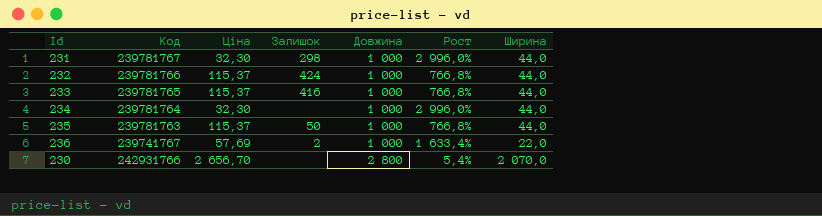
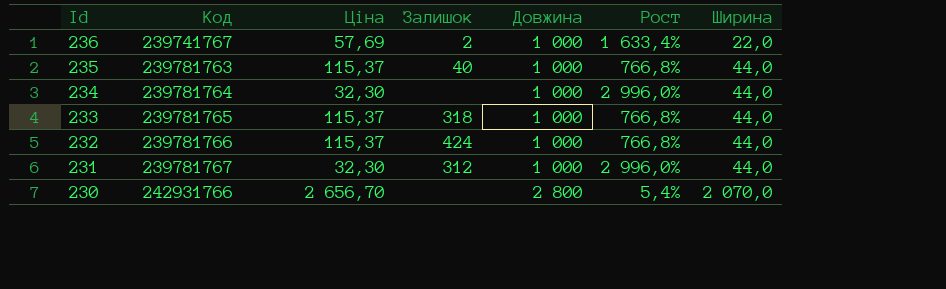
row order: Довжина ascending -> Id descending
235 | Залишок: 50 -> 40
233 | Залишок: 416 -> 318
231 | Залишок: 298 -> 312

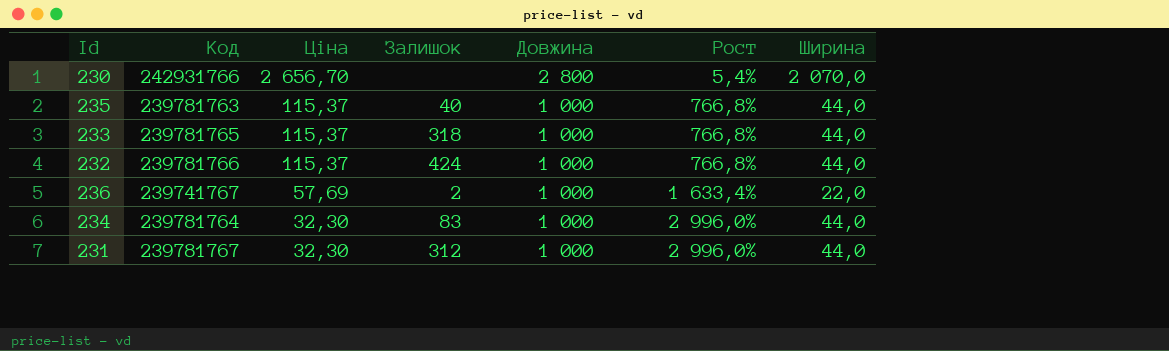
row order: Id descending -> Ціна descending
234 | Залишок: none -> 83

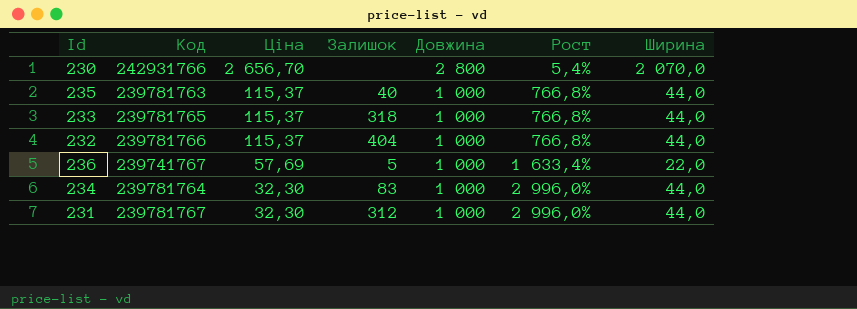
232 | Залишок: 424 -> 404
236 | Залишок: 2 -> 5

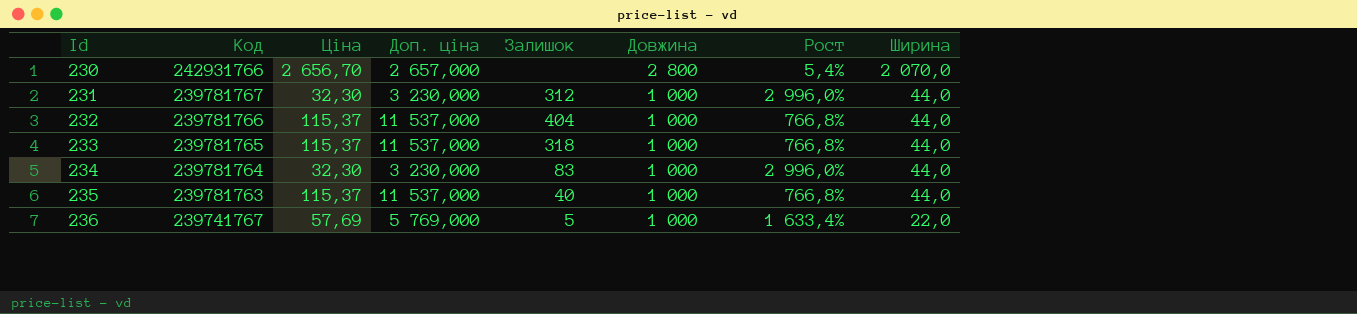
row order: Ціна descending -> Id ascending
column Доп. ціна | position: none -> 4

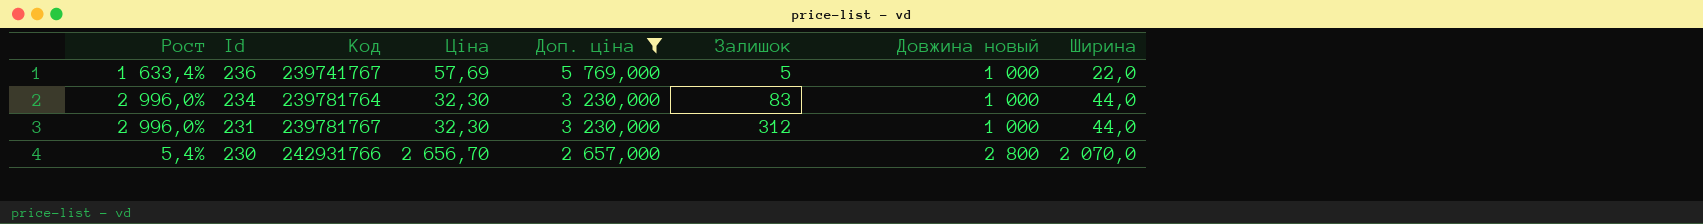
filter: none -> Доп. ціна != 11 537,000
row order: Id ascending -> Id descending
column Рост | position: 7 -> 1
column name: Довжина -> Довжина новый

